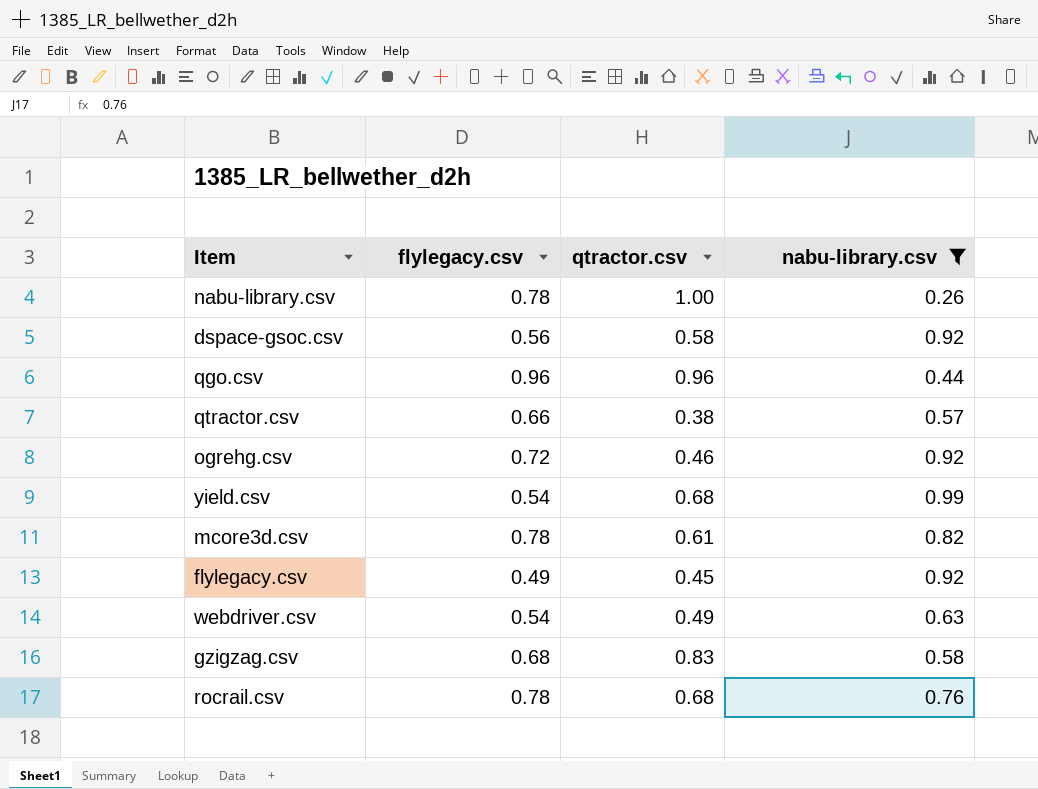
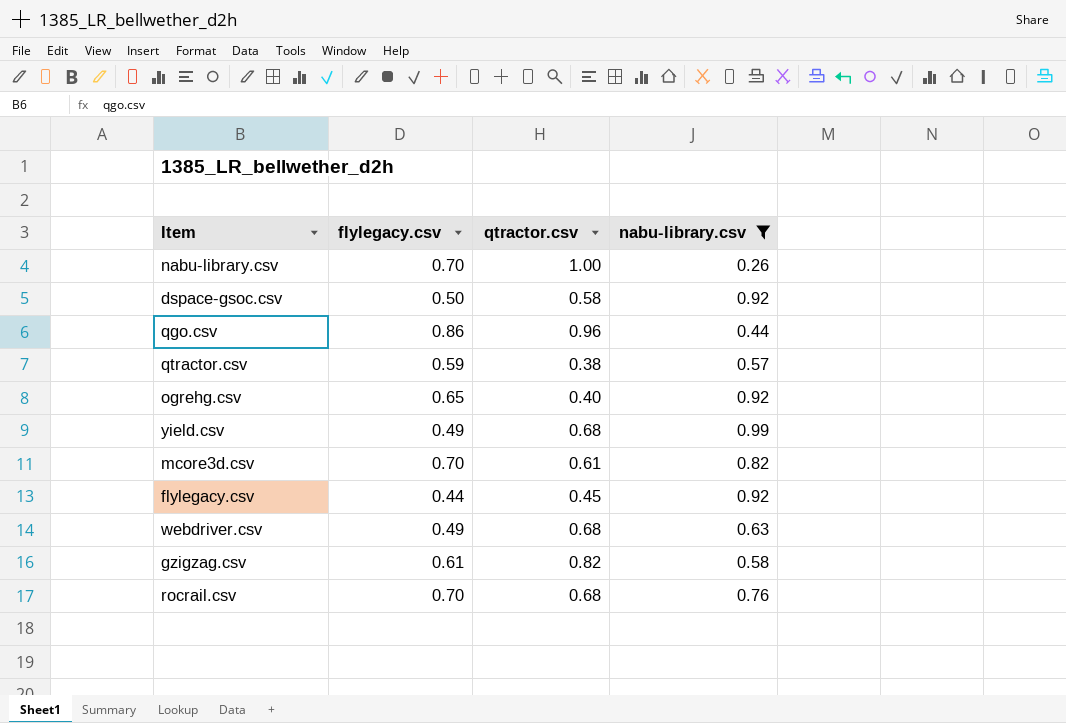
nabu-library.csv | flylegacy.csv: 0.78 -> 0.70
dspace-gsoc.csv | flylegacy.csv: 0.56 -> 0.50
qgo.csv | flylegacy.csv: 0.96 -> 0.86
qtractor.csv | flylegacy.csv: 0.66 -> 0.59
ogrehg.csv | flylegacy.csv: 0.72 -> 0.65
ogrehg.csv | qtractor.csv: 0.46 -> 0.40
yield.csv | flylegacy.csv: 0.54 -> 0.49
mcore3d.csv | flylegacy.csv: 0.78 -> 0.70
flylegacy.csv | flylegacy.csv: 0.49 -> 0.44
webdriver.csv | flylegacy.csv: 0.54 -> 0.49
webdriver.csv | qtractor.csv: 0.49 -> 0.68
gzigzag.csv | flylegacy.csv: 0.68 -> 0.61
gzigzag.csv | qtractor.csv: 0.83 -> 0.82
rocrail.csv | flylegacy.csv: 0.78 -> 0.70

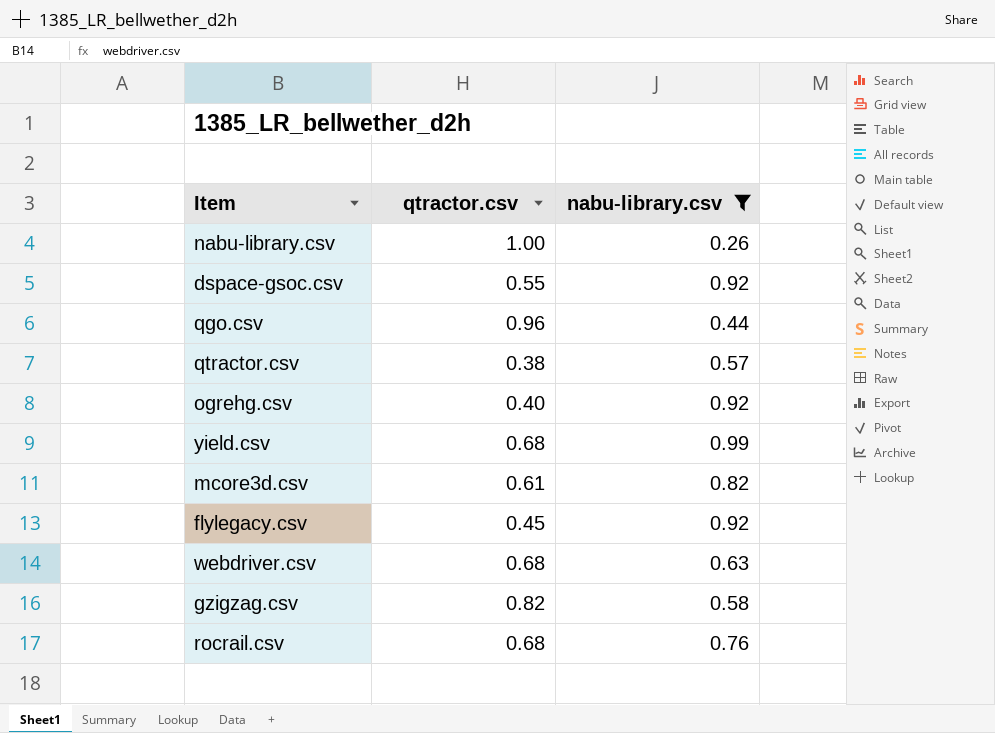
column flylegacy.csv | position: 2 -> none
dspace-gsoc.csv | qtractor.csv: 0.58 -> 0.55

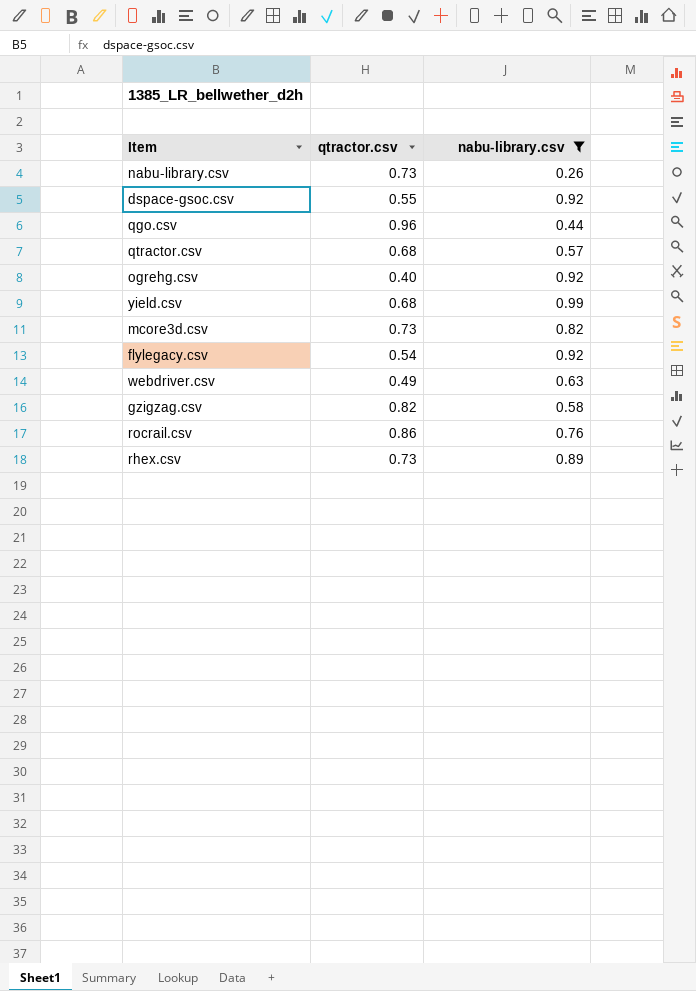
nabu-library.csv | qtractor.csv: 1.00 -> 0.73
qtractor.csv | qtractor.csv: 0.38 -> 0.68
mcore3d.csv | qtractor.csv: 0.61 -> 0.73
flylegacy.csv | qtractor.csv: 0.45 -> 0.54
webdriver.csv | qtractor.csv: 0.68 -> 0.49
rocrail.csv | qtractor.csv: 0.68 -> 0.86
row rhex.csv: none -> 0.73 | 0.89

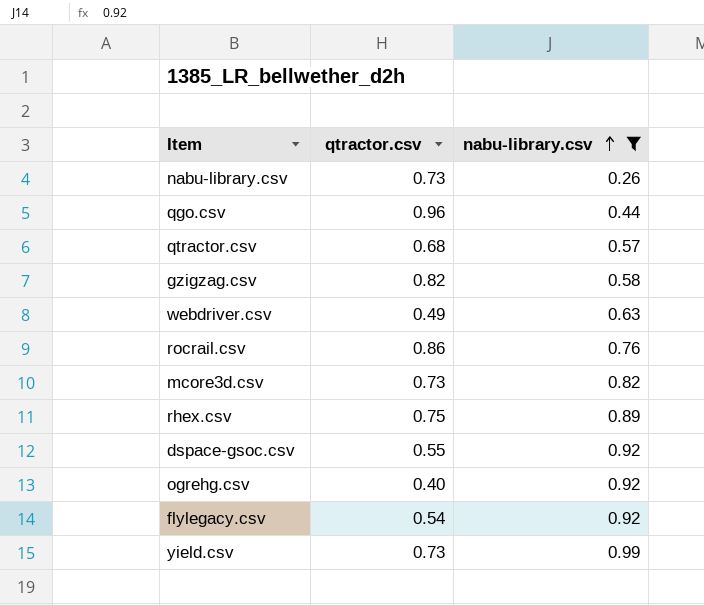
row order: none -> nabu-library.csv ascending
rhex.csv | qtractor.csv: 0.73 -> 0.75
yield.csv | qtractor.csv: 0.68 -> 0.73

